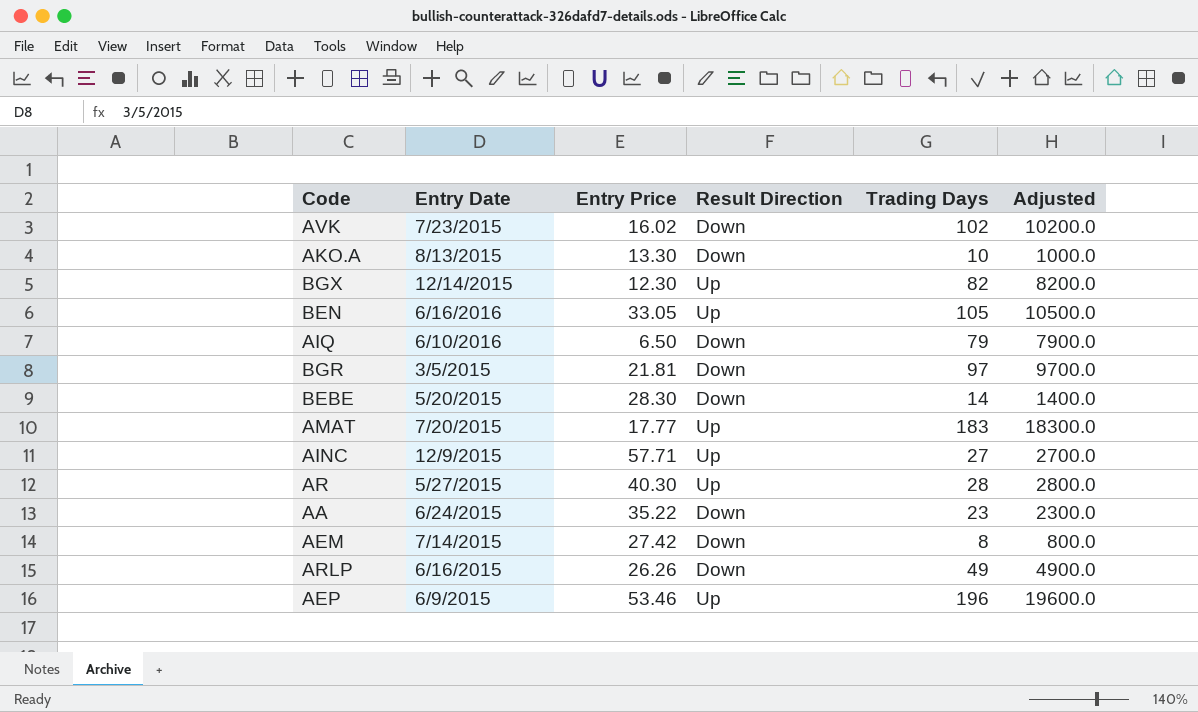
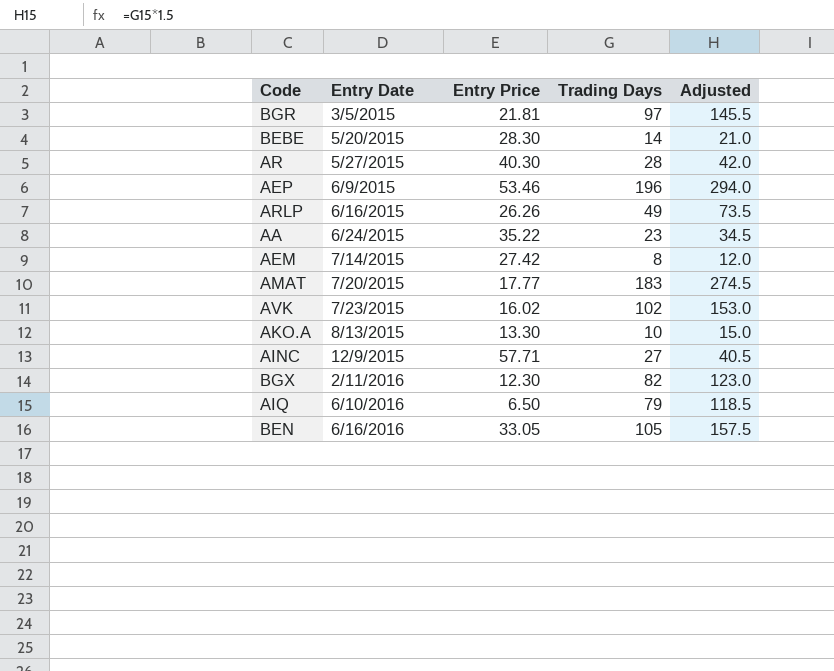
row order: none -> Entry Date ascending
column Result Direction | position: 4 -> none
column Adjusted | formula: [Trading Days] * 100 -> [Trading Days] * 1.5
BGX | Entry Date: 12/14/2015 -> 2/11/2016

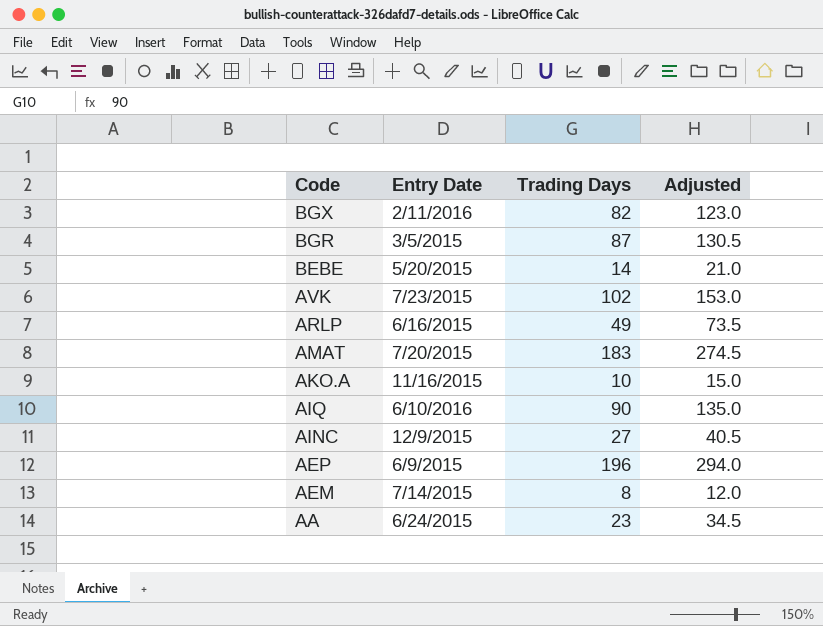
row order: Entry Date ascending -> Code descending
column Entry Price | position: 3 -> none
row AR: 5/27/2015 | 40.30 | 28 | 42.0 -> none
row BEN: 6/16/2016 | 33.05 | 105 | 157.5 -> none
BGR | Trading Days: 97 -> 87
BGR | Adjusted: 145.5 -> 130.5
AKO.A | Entry Date: 8/13/2015 -> 11/16/2015
AIQ | Trading Days: 79 -> 90
AIQ | Adjusted: 118.5 -> 135.0

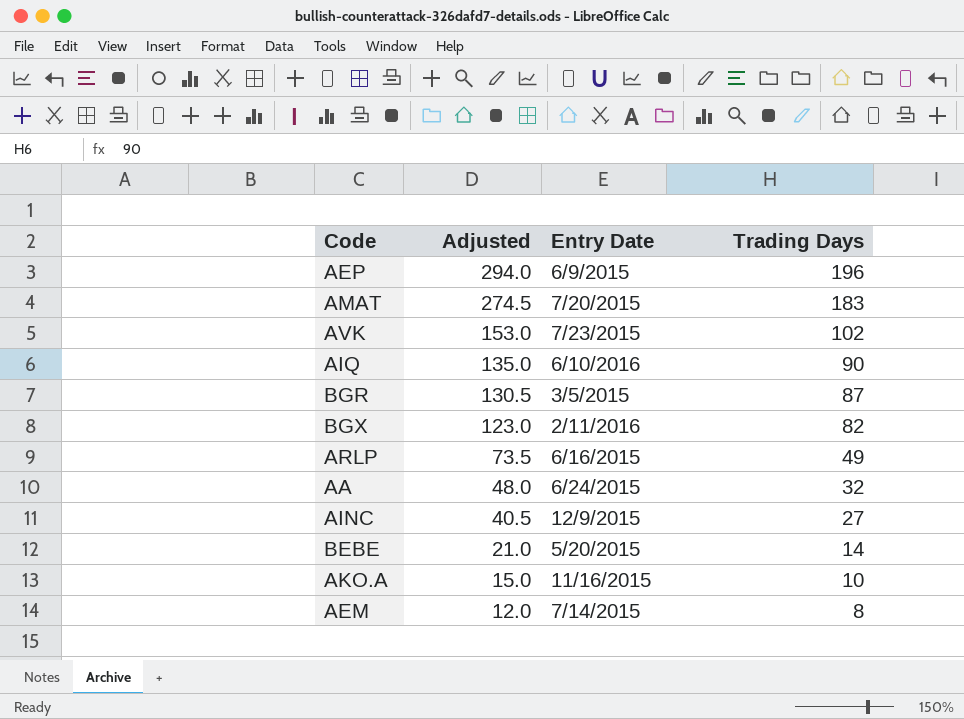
row order: Code descending -> Adjusted descending
column Adjusted | position: 4 -> 2
AA | Adjusted: 34.5 -> 48.0
AA | Trading Days: 23 -> 32

